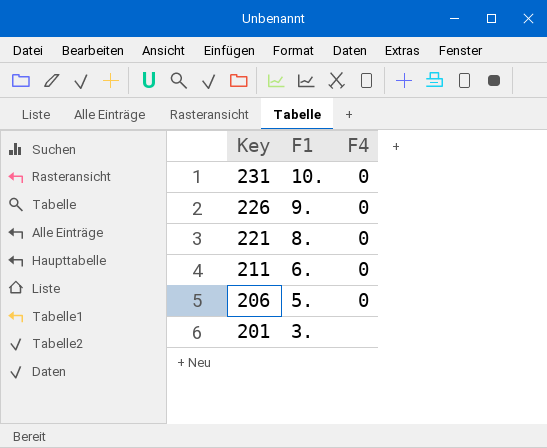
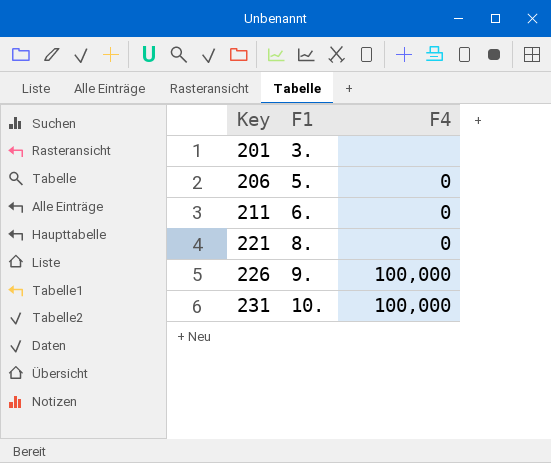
row order: Key descending -> Key ascending
226 | F4: 0 -> 100,000
231 | F4: 0 -> 100,000

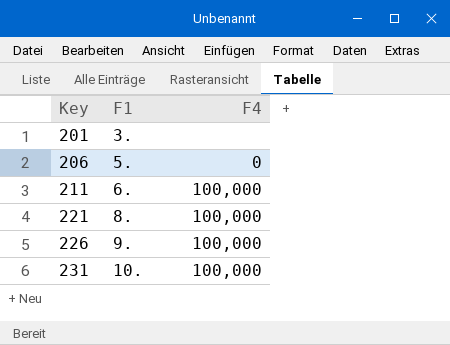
211 | F4: 0 -> 100,000
221 | F4: 0 -> 100,000

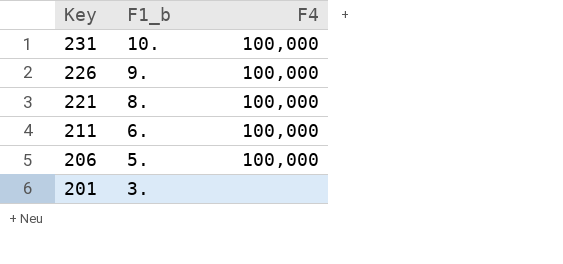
row order: Key ascending -> Key descending
column name: F1 -> F1_b
206 | F4: 0 -> 100,000

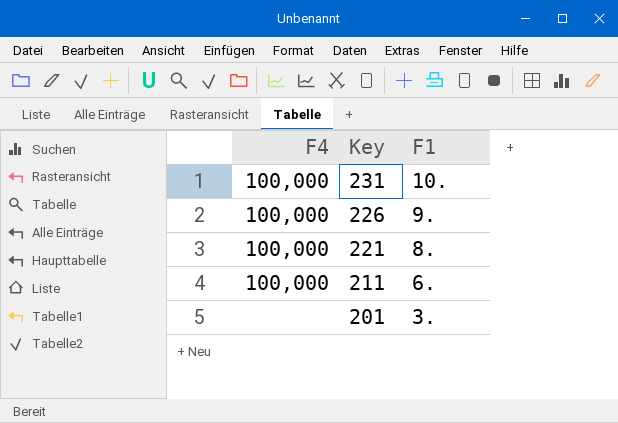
column F4 | position: 3 -> 1
column name: F1_b -> F1
row 206: 5. | 100,000 -> none

